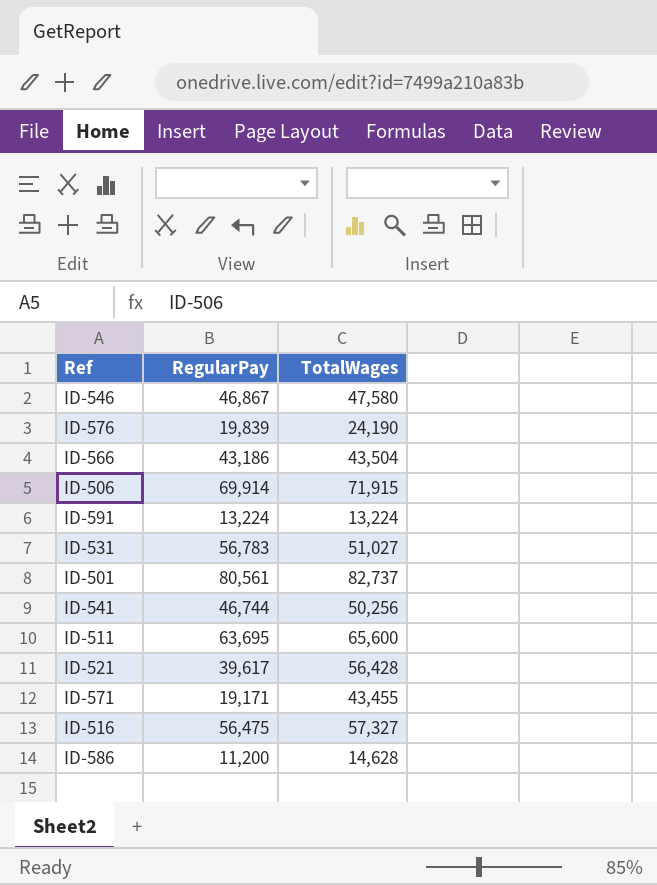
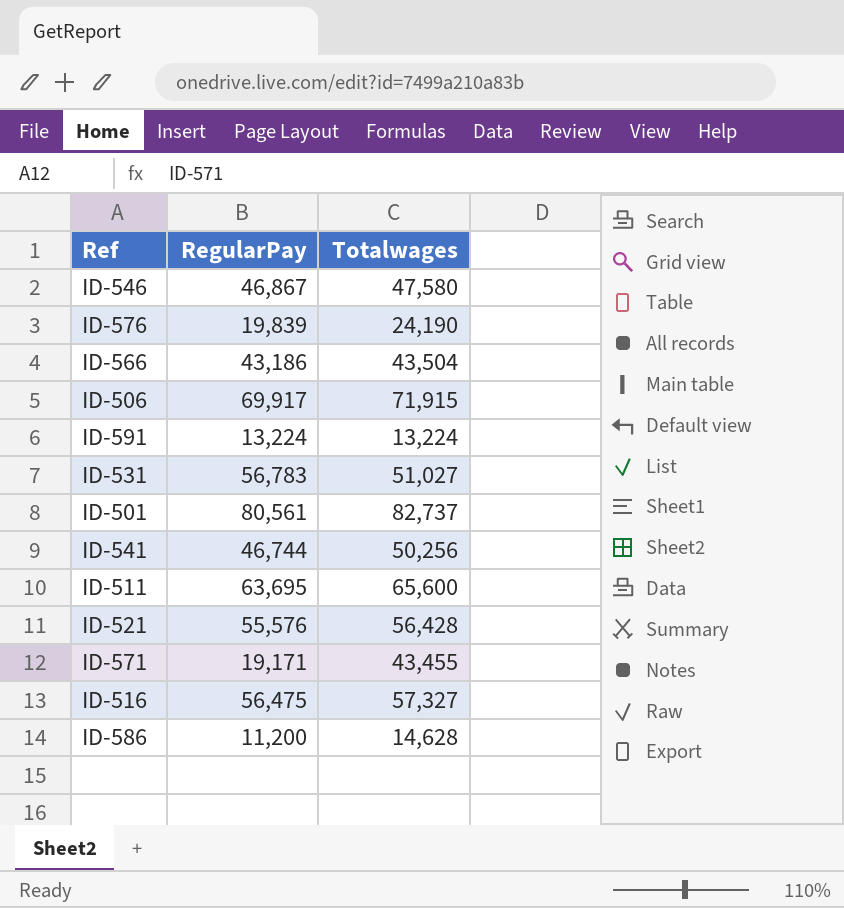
column name: TotalWages -> Totalwages
ID-506 | RegularPay: 69,914 -> 69,917
ID-521 | RegularPay: 39,617 -> 55,576

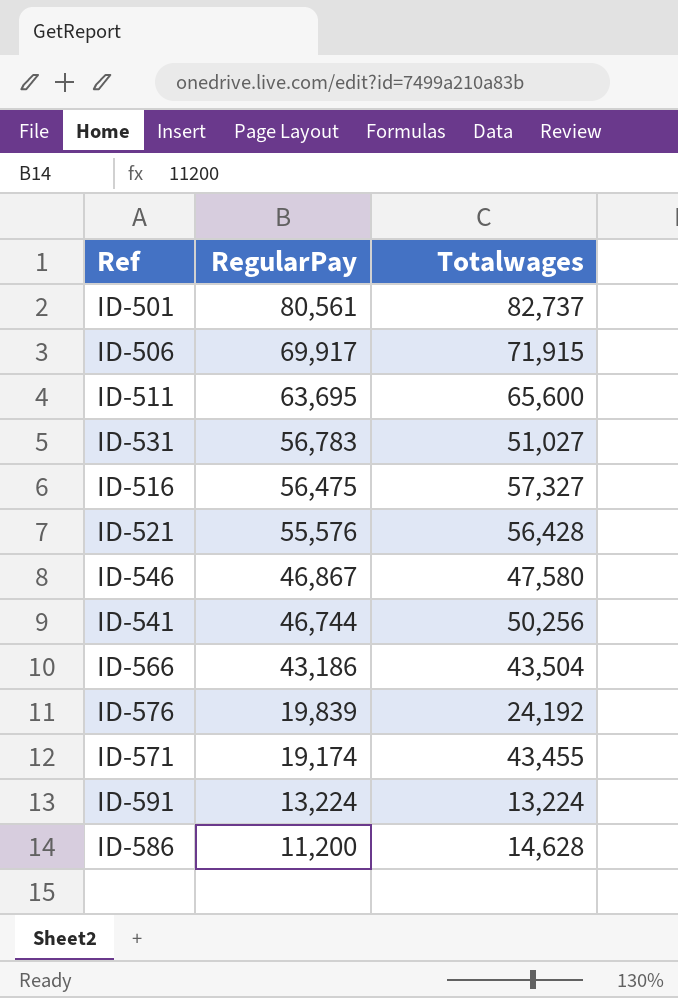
row order: none -> RegularPay descending
ID-576 | Totalwages: 24,190 -> 24,192
ID-571 | RegularPay: 19,171 -> 19,174

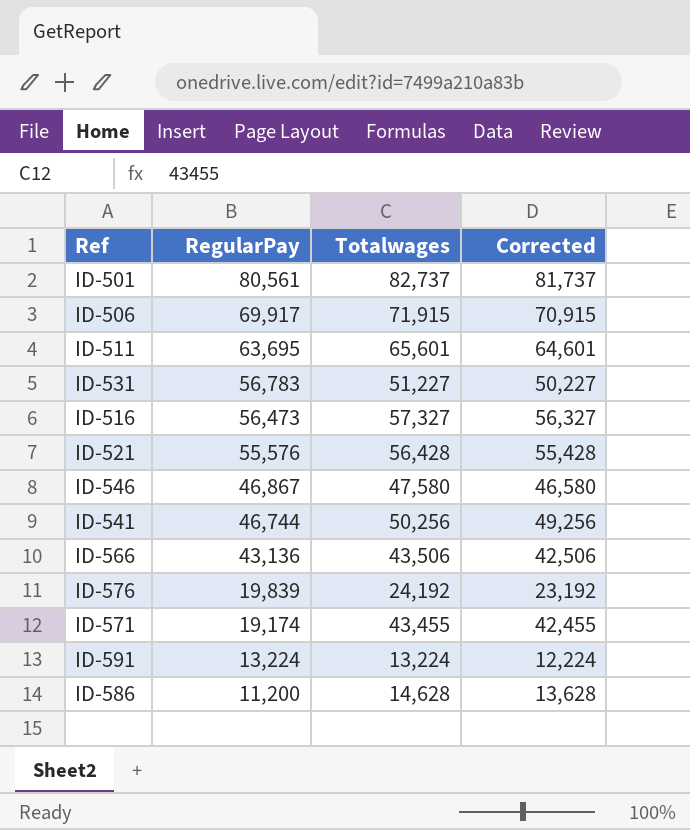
column Corrected | formula: none -> [Totalwages] - 1000
ID-511 | Totalwages: 65,600 -> 65,601
ID-531 | Totalwages: 51,027 -> 51,227
ID-516 | RegularPay: 56,475 -> 56,473
ID-566 | RegularPay: 43,186 -> 43,136
ID-566 | Totalwages: 43,504 -> 43,506

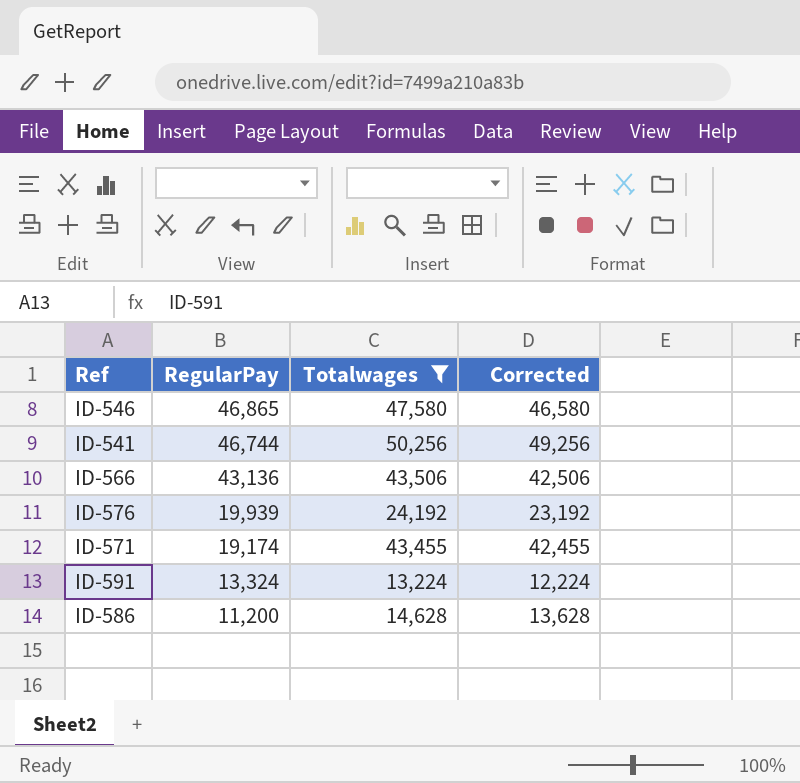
filter: none -> Totalwages <= 50,256
ID-546 | RegularPay: 46,867 -> 46,865
ID-576 | RegularPay: 19,839 -> 19,939
ID-591 | RegularPay: 13,224 -> 13,324

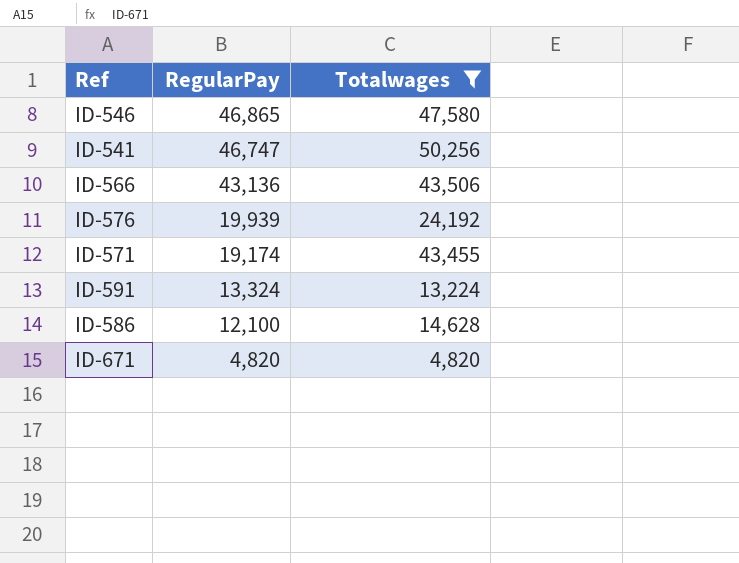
column Corrected | formula: [Totalwages] - 1000 -> none
ID-541 | RegularPay: 46,744 -> 46,747
ID-586 | RegularPay: 11,200 -> 12,100
row ID-671: none -> 4,820 | 4,820

